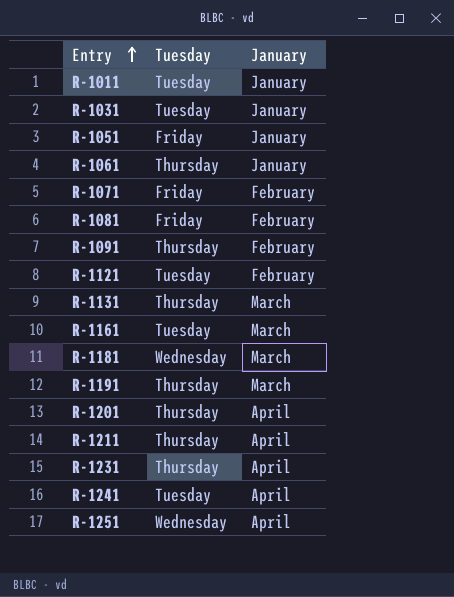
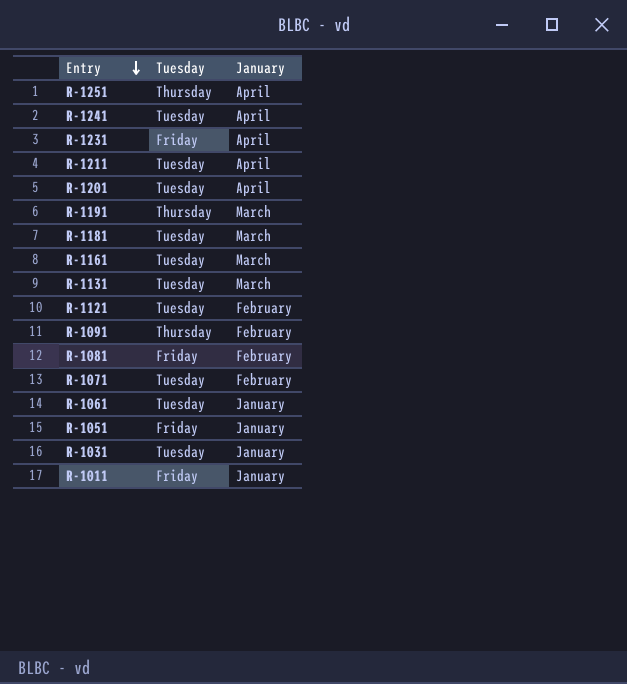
row order: Entry ascending -> Entry descending
R-1251 | Tuesday: Wednesday -> Thursday
R-1231 | Tuesday: Thursday -> Friday
R-1211 | Tuesday: Thursday -> Tuesday
R-1201 | Tuesday: Thursday -> Tuesday
R-1181 | Tuesday: Wednesday -> Tuesday
R-1131 | Tuesday: Thursday -> Tuesday
R-1071 | Tuesday: Friday -> Tuesday
R-1061 | Tuesday: Thursday -> Tuesday
R-1011 | Tuesday: Tuesday -> Friday

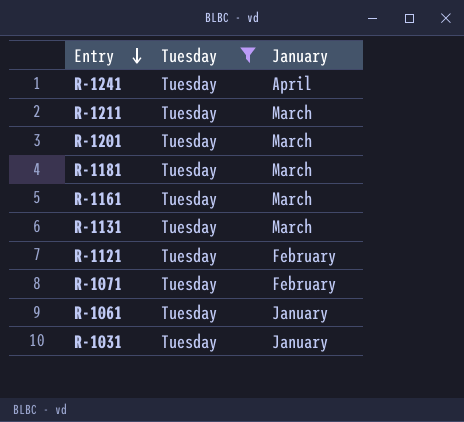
filter: none -> Tuesday = Tuesday
R-1211 | January: April -> March
R-1201 | January: April -> March

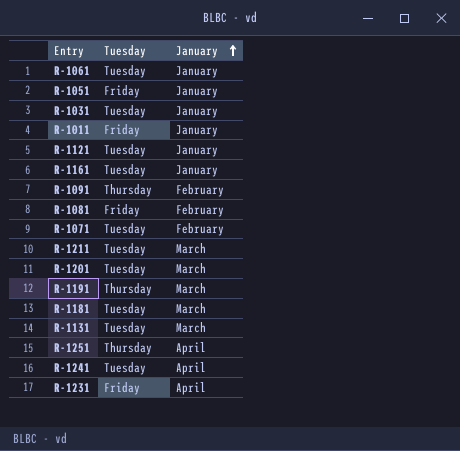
filter: Tuesday = Tuesday -> none
row order: Entry descending -> January ascending
R-1121 | January: February -> January
R-1161 | January: March -> January

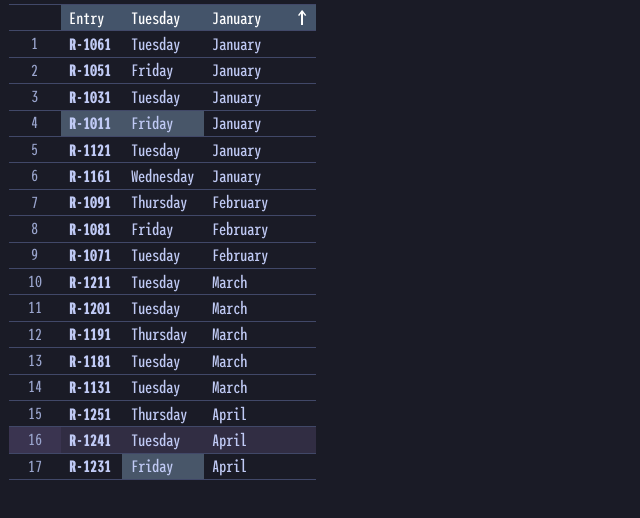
R-1161 | Tuesday: Tuesday -> Wednesday

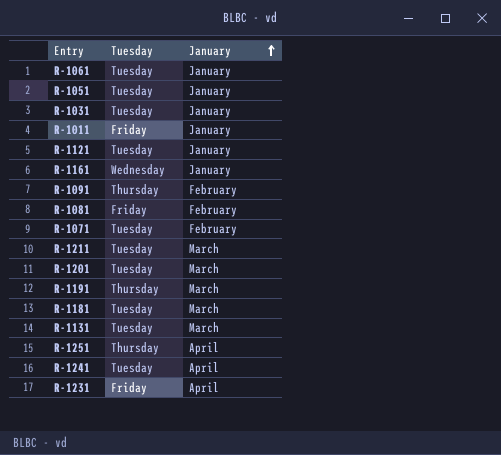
R-1051 | Tuesday: Friday -> Tuesday

